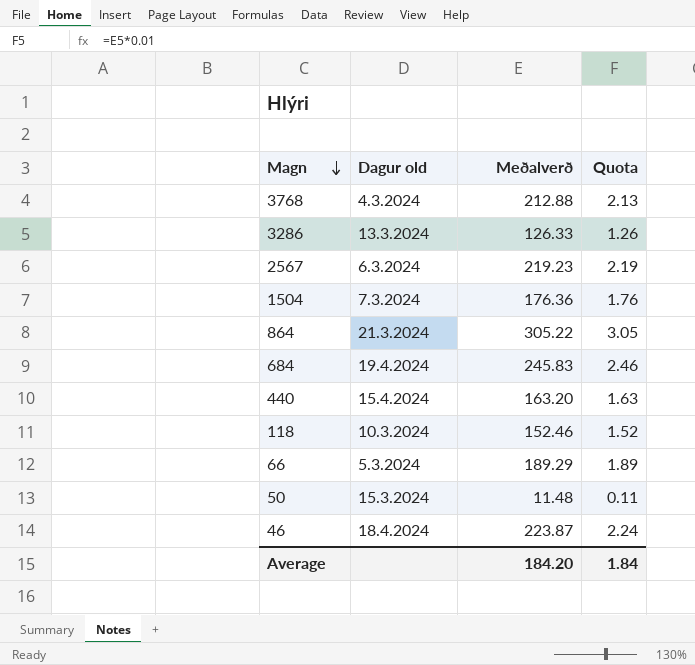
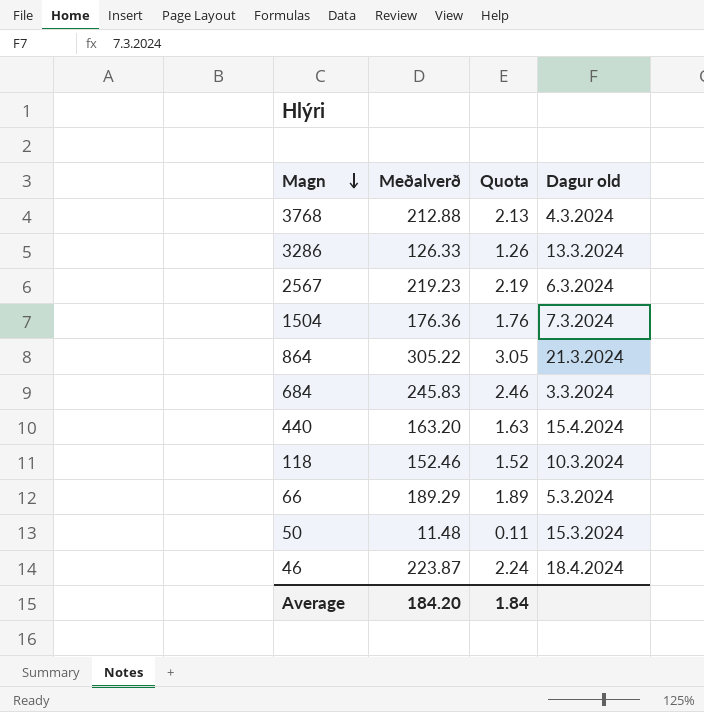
column Dagur old | position: 2 -> 4
684 | Dagur old: 19.4.2024 -> 3.3.2024

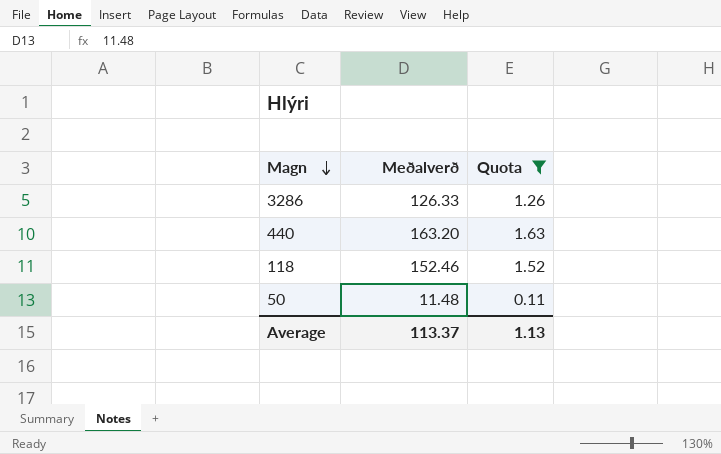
filter: none -> Quota <= 1.63
column Dagur old | position: 4 -> none
Average | Meðalverð: 184.20 -> 113.37
Average | Quota: 1.84 -> 1.13

